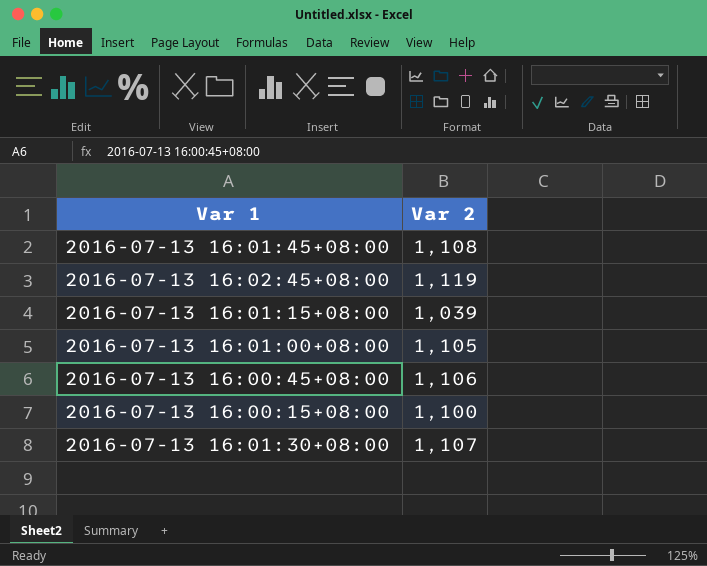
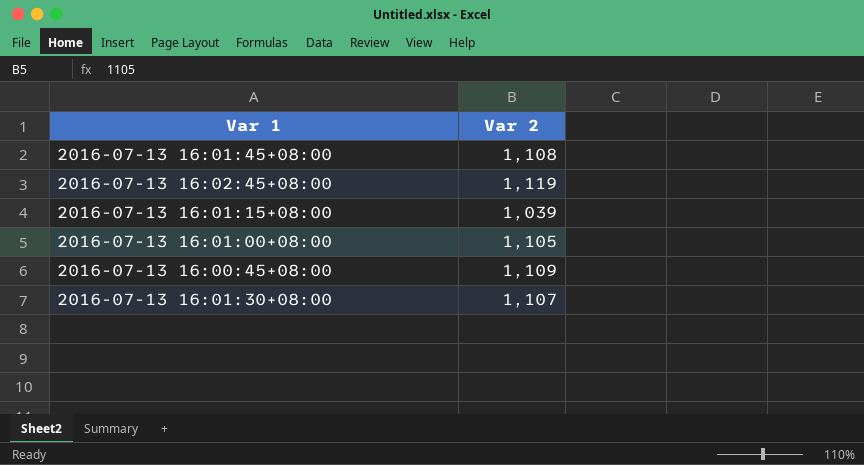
row 2016-07-13 16:00:15+08:00: 1,100 -> none
2016-07-13 16:00:45+08:00 | Var 2: 1,106 -> 1,109

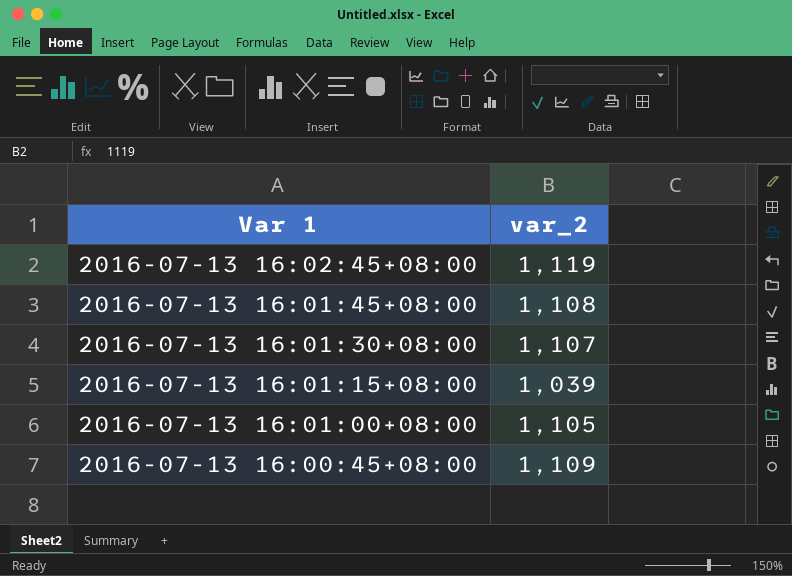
row order: none -> Var 1 descending
column name: Var 2 -> var_2

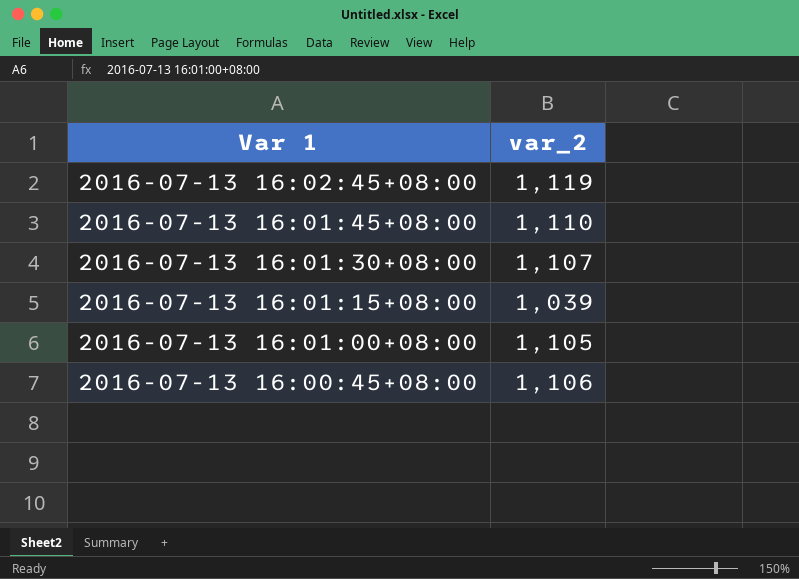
2016-07-13 16:01:45+08:00 | var_2: 1,108 -> 1,110
2016-07-13 16:00:45+08:00 | var_2: 1,109 -> 1,106

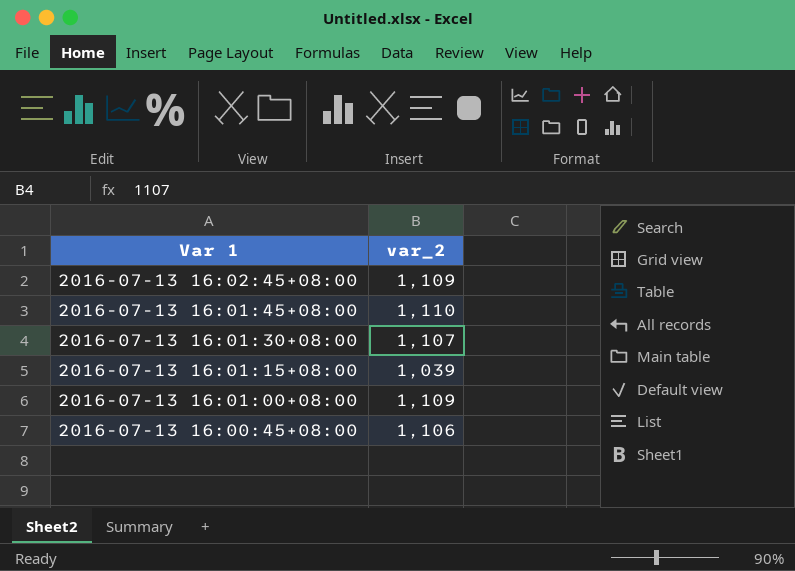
2016-07-13 16:02:45+08:00 | var_2: 1,119 -> 1,109
2016-07-13 16:01:00+08:00 | var_2: 1,105 -> 1,109

